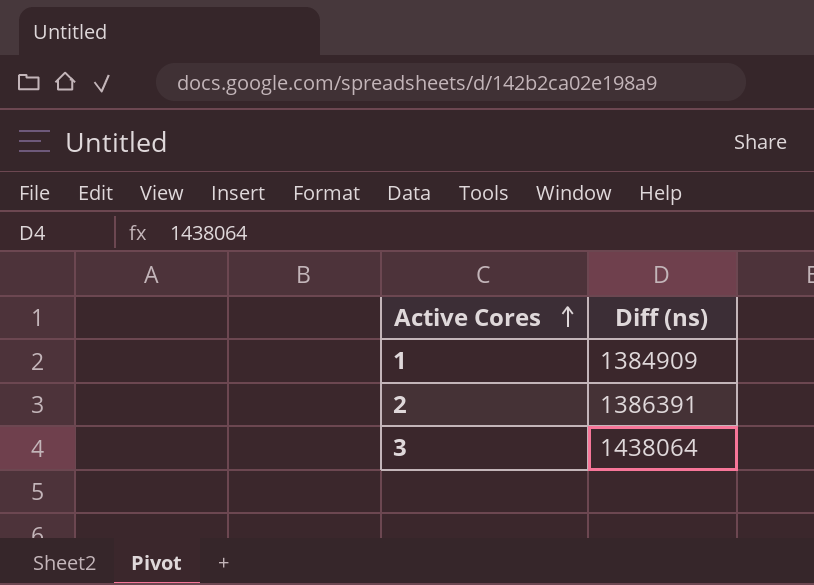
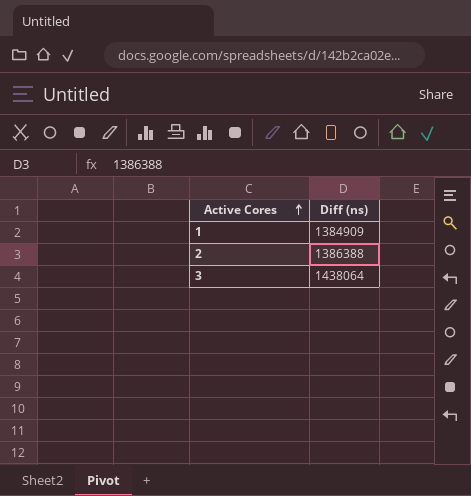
2 | Diff (ns): 1386391 -> 1386388

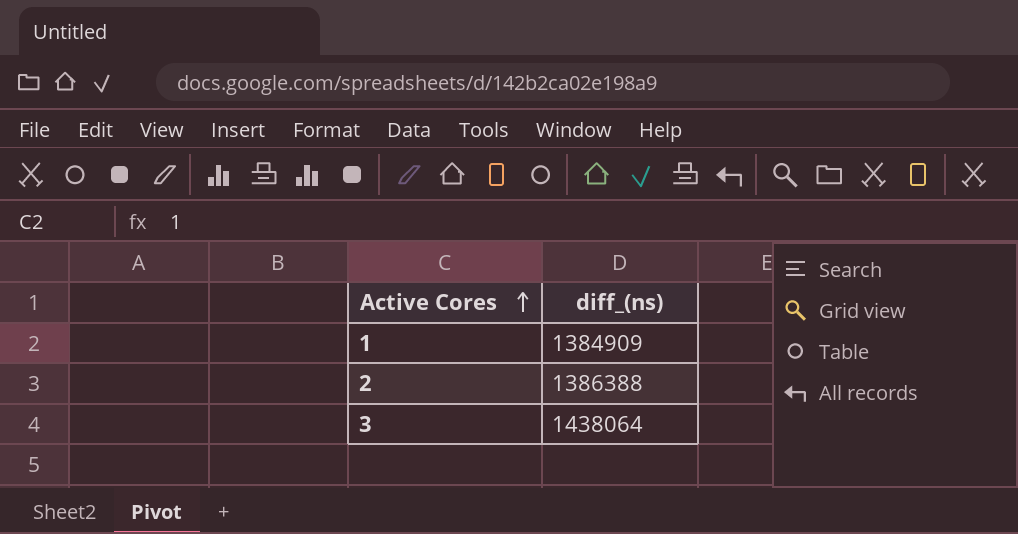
column name: Diff (ns) -> diff_(ns)

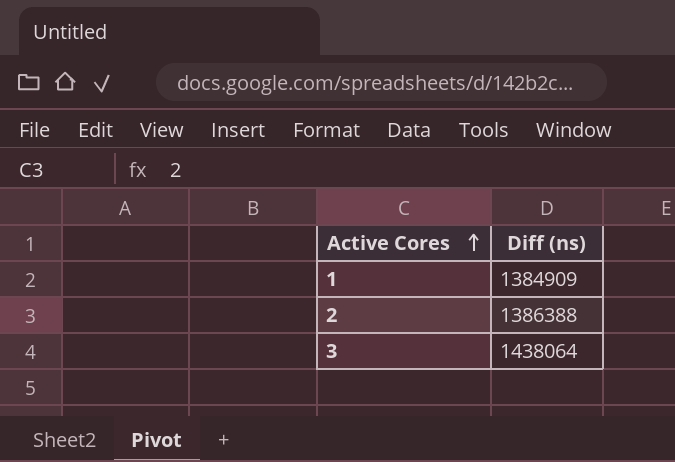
column name: diff_(ns) -> Diff (ns)

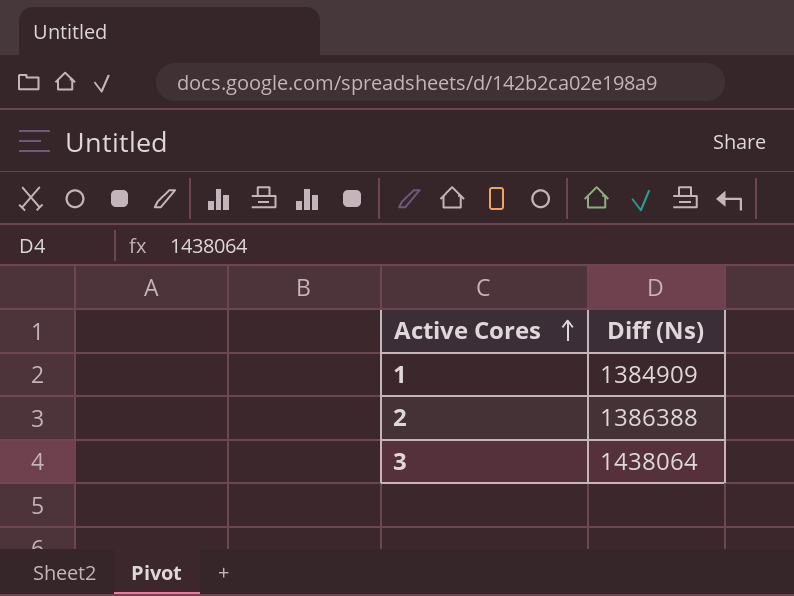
column name: Diff (ns) -> Diff (Ns)

